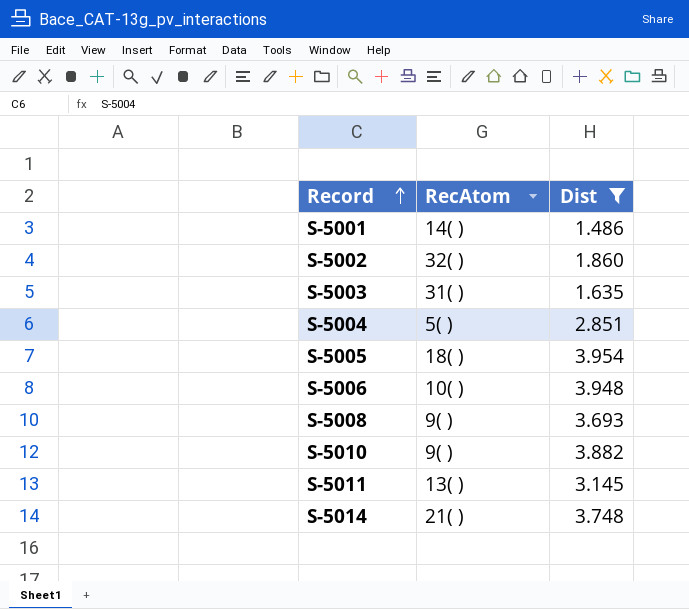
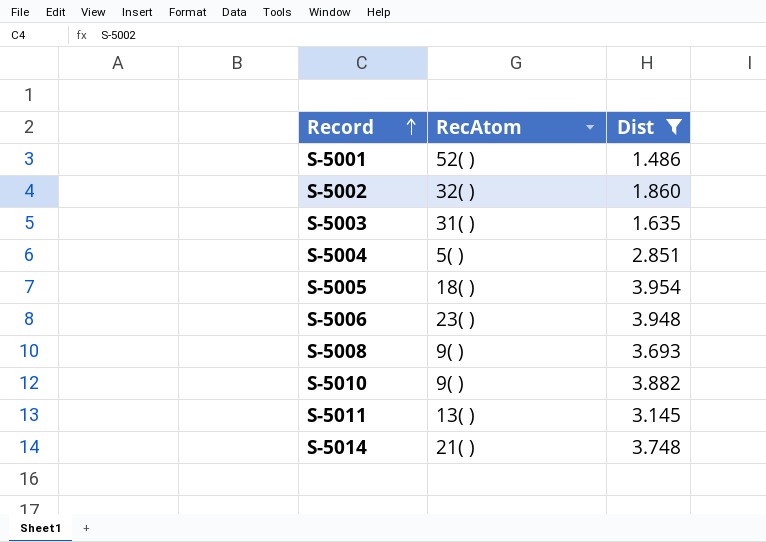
S-5001 | RecAtom: 14( ) -> 52( )
S-5006 | RecAtom: 10( ) -> 23( )

